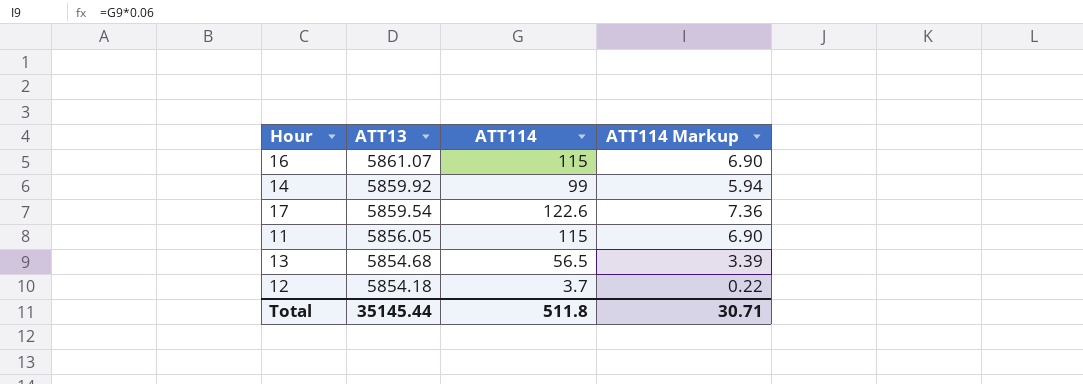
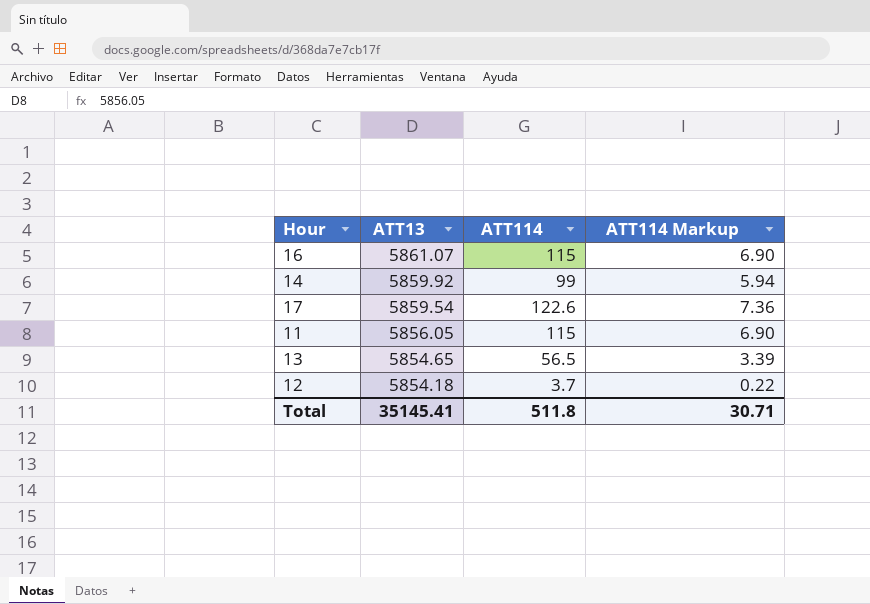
13 | ATT13: 5854.68 -> 5854.65
Total | ATT13: 35145.44 -> 35145.41

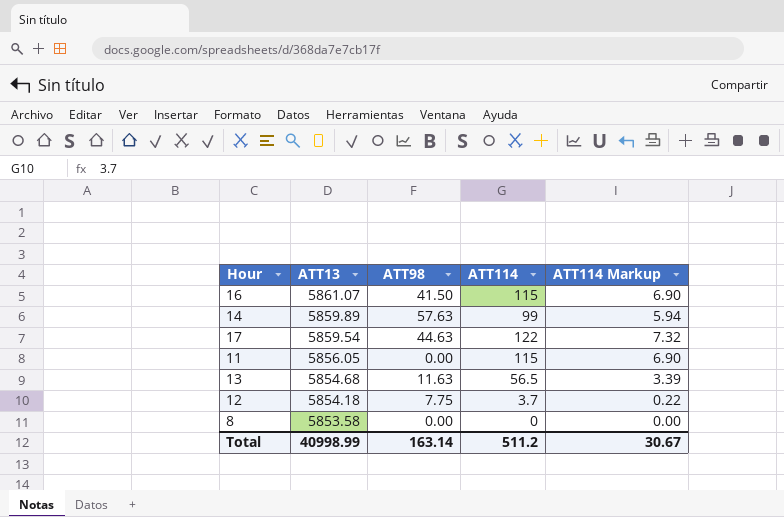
column ATT98 | position: none -> 3
14 | ATT13: 5859.92 -> 5859.89
17 | ATT114: 122.6 -> 122
17 | ATT114 Markup: 7.36 -> 7.32
13 | ATT13: 5854.65 -> 5854.68
row 8: none -> 5853.58 | 0.00 | 0 | 0.00
Total | ATT13: 35145.41 -> 40998.99
Total | ATT114: 511.8 -> 511.2
Total | ATT114 Markup: 30.71 -> 30.67

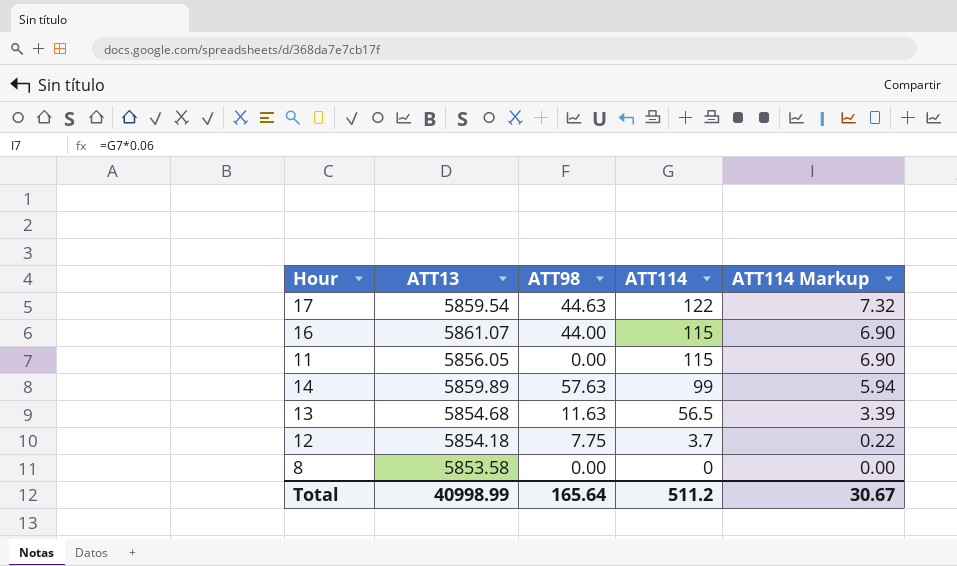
row order: ATT13 descending -> ATT114 descending
16 | ATT98: 41.50 -> 44.00
Total | ATT98: 163.14 -> 165.64

